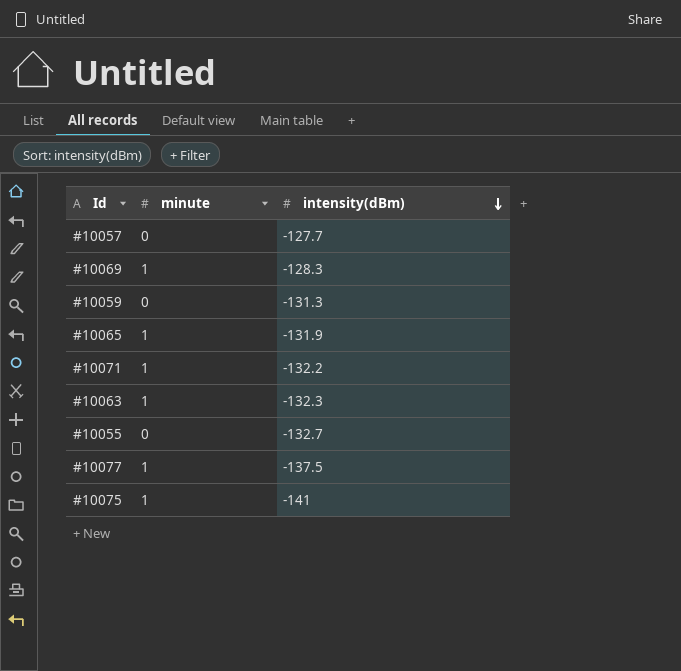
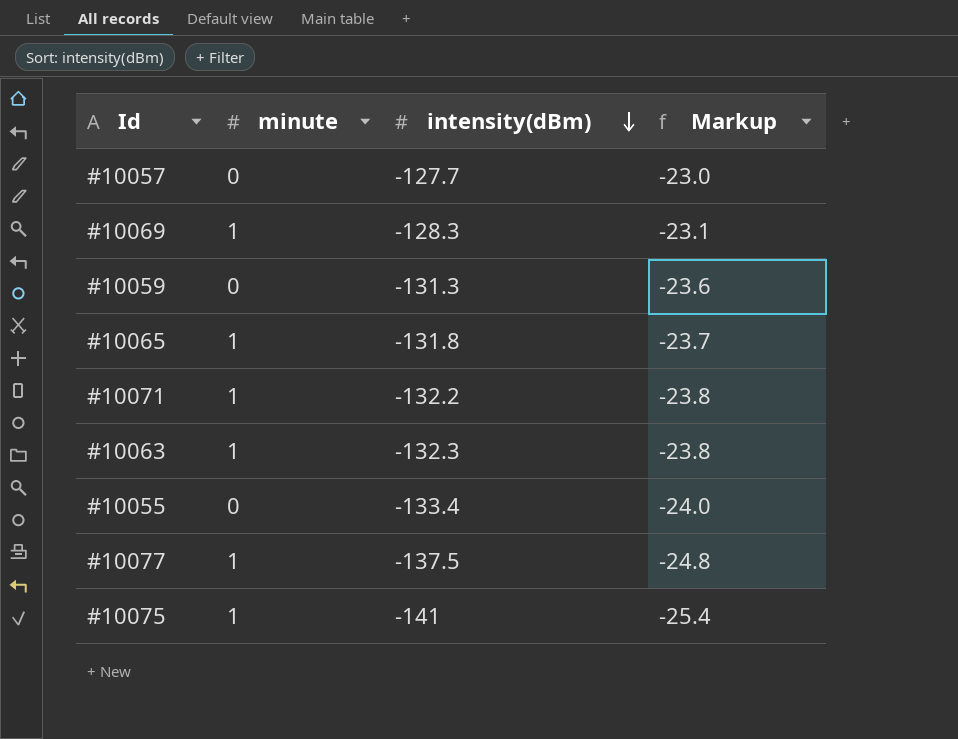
column Markup | formula: none -> [intensity(dBm)] * 0.18
#10065 | intensity(dBm): -131.9 -> -131.8
#10055 | intensity(dBm): -132.7 -> -133.4

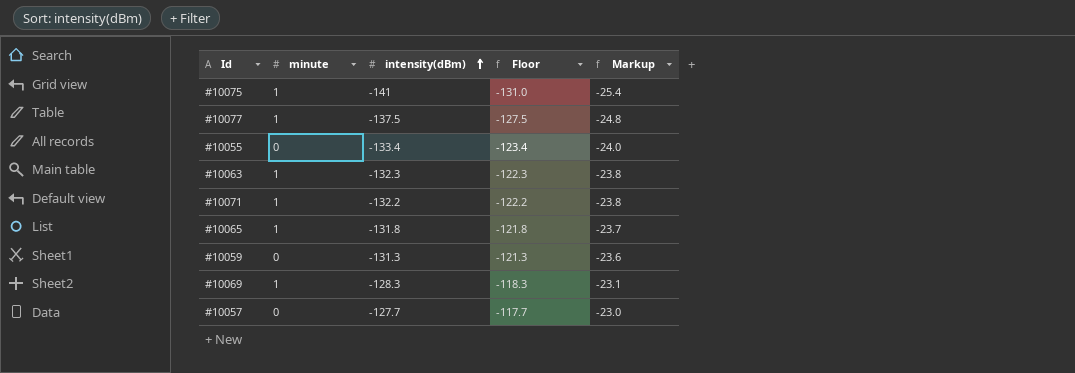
row order: intensity(dBm) descending -> intensity(dBm) ascending
column Floor | formula: none -> [intensity(dBm)] + 10

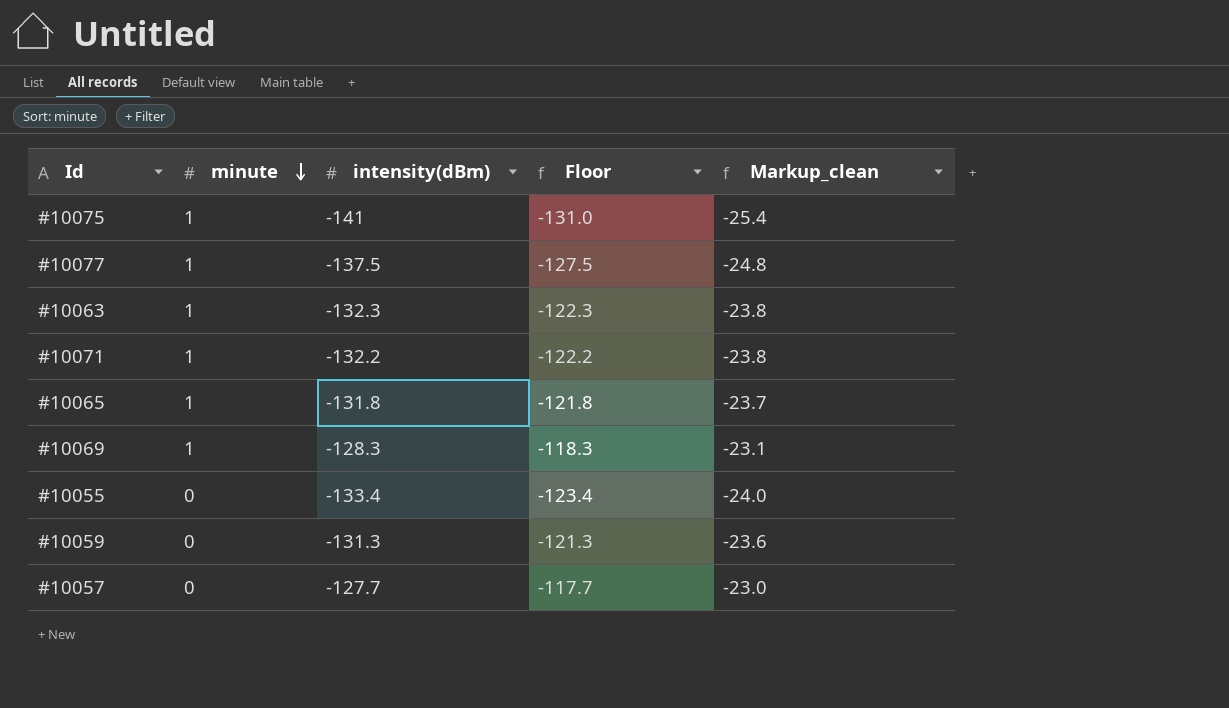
row order: intensity(dBm) ascending -> minute descending
column name: Markup -> Markup_clean

